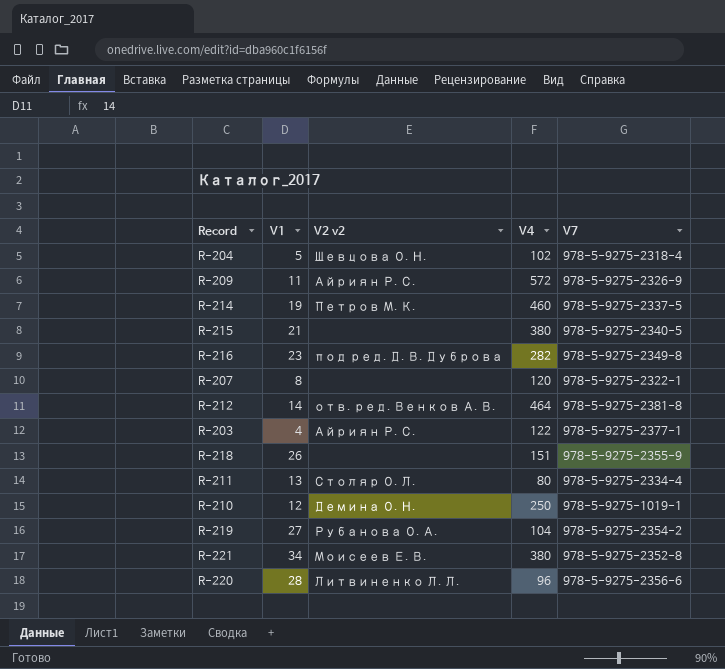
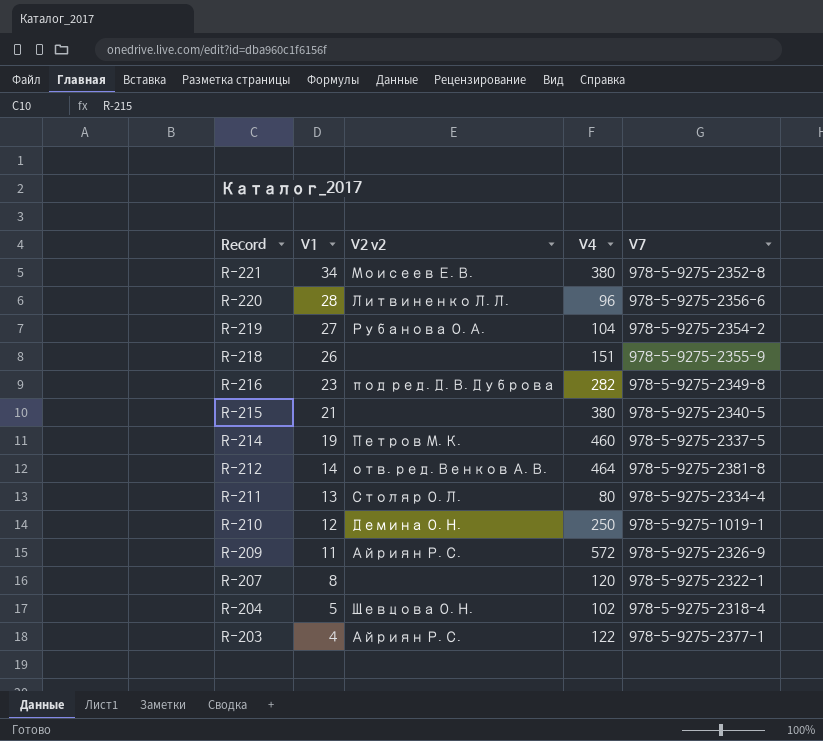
row order: none -> Record descending

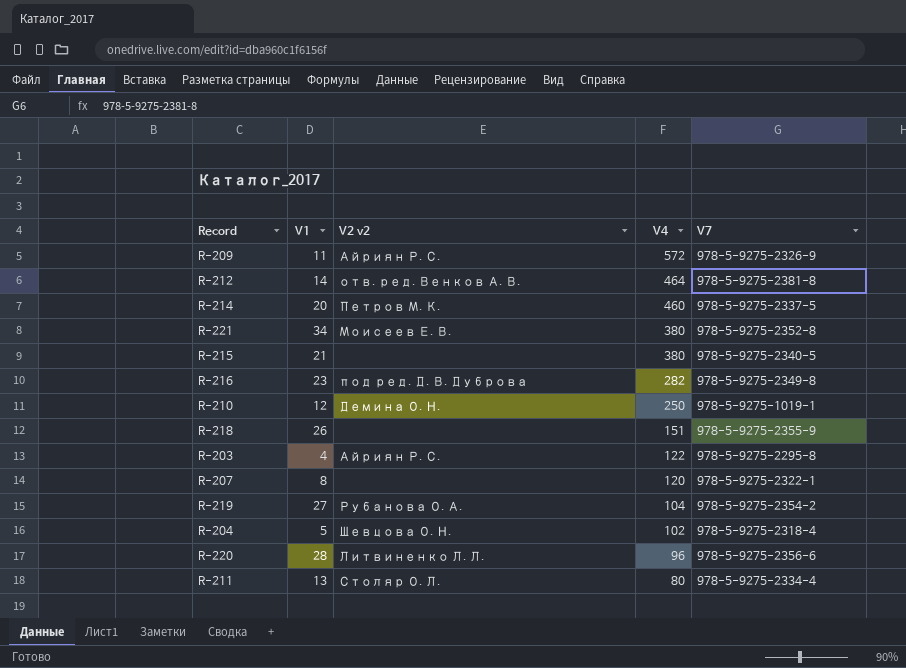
row order: Record descending -> V4 descending
R-214 | V1: 19 -> 20
R-203 | V7: 978-5-9275-2377-1 -> 978-5-9275-2295-8

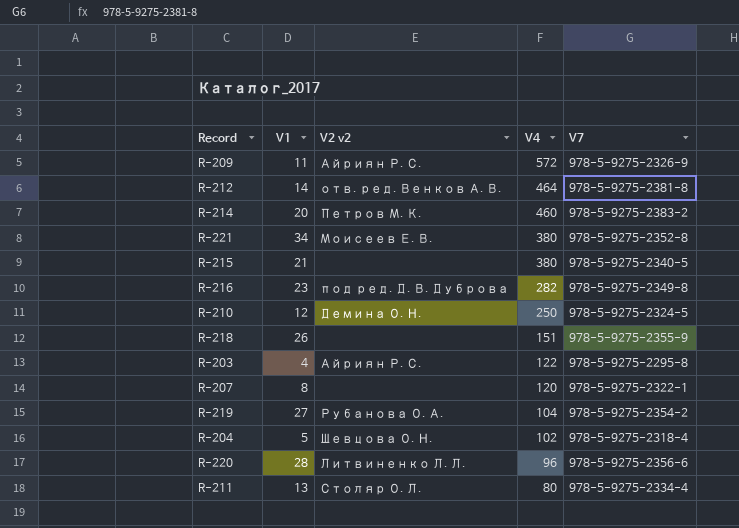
R-214 | V7: 978-5-9275-2337-5 -> 978-5-9275-2383-2
R-210 | V7: 978-5-9275-1019-1 -> 978-5-9275-2324-5

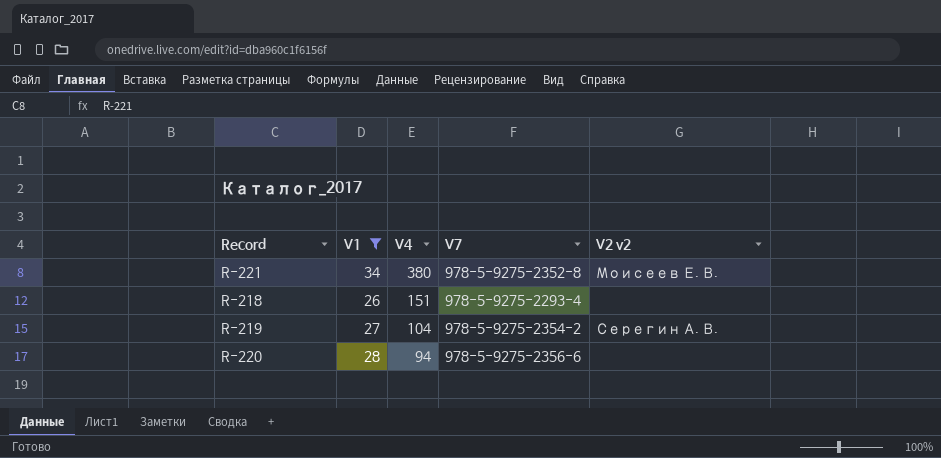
filter: none -> V1 >= 26
column V2 v2 | position: 3 -> 5
R-218 | V7: 978-5-9275-2355-9 -> 978-5-9275-2293-4
R-219 | V2 v2: Рубанова О. А. -> Серегин А. В.
R-220 | V4: 96 -> 94
R-220 | V2 v2: Литвиненко Л. Л. -> none

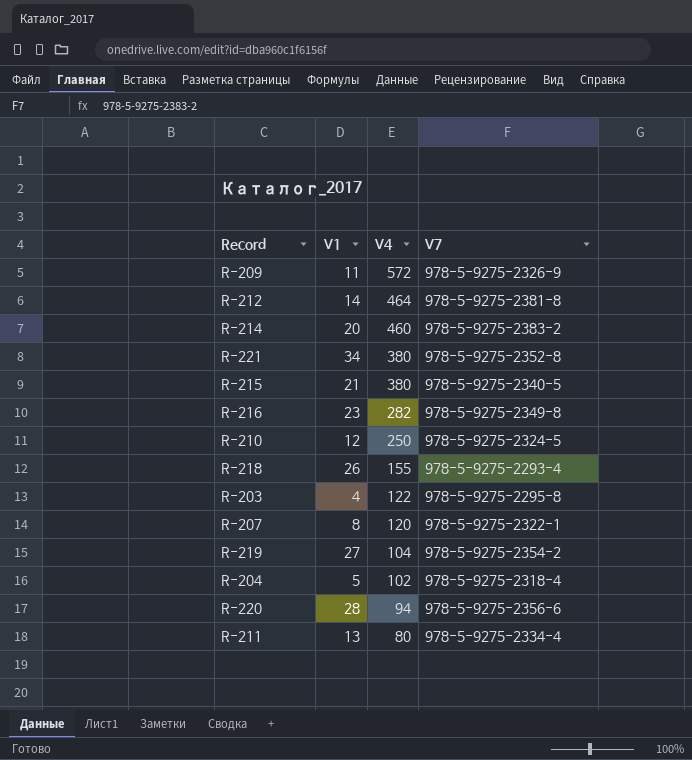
filter: V1 >= 26 -> none
column V2 v2 | position: 5 -> none
R-218 | V4: 151 -> 155

